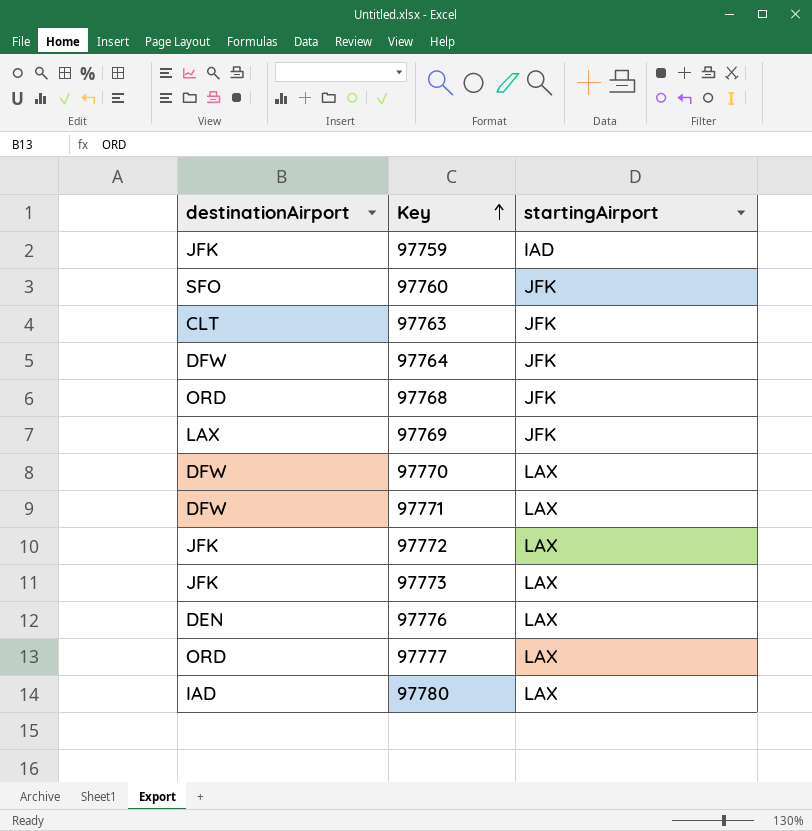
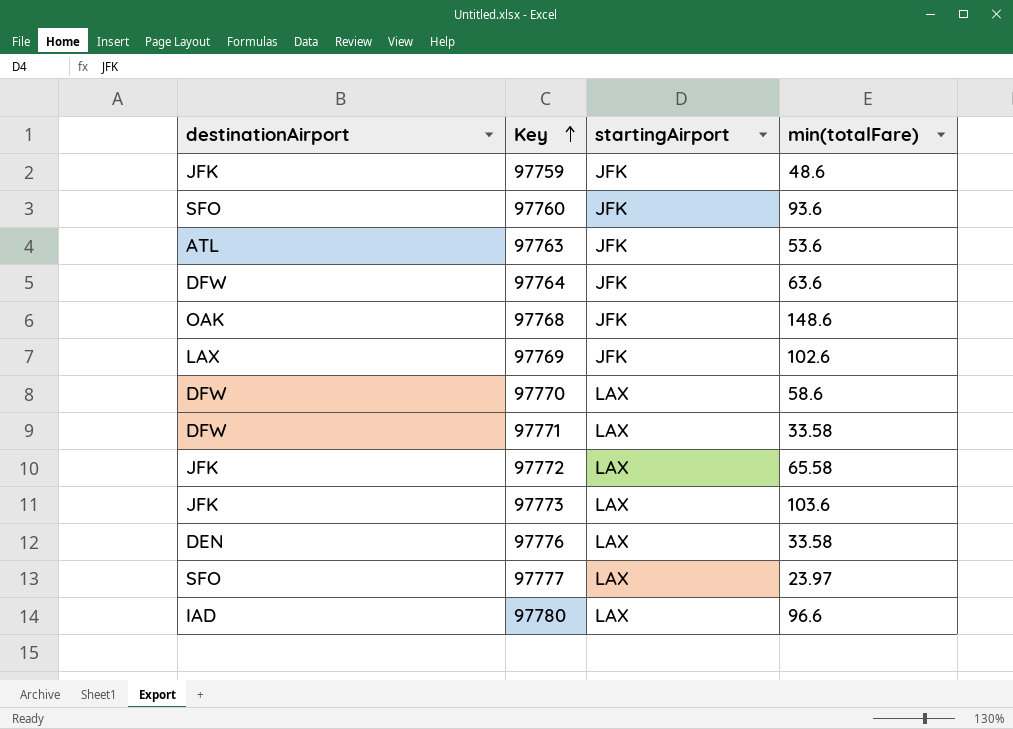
column min(totalFare) | position: none -> 4
97759 | startingAirport: IAD -> JFK
97763 | destinationAirport: CLT -> ATL
97768 | destinationAirport: ORD -> OAK
97777 | destinationAirport: ORD -> SFO

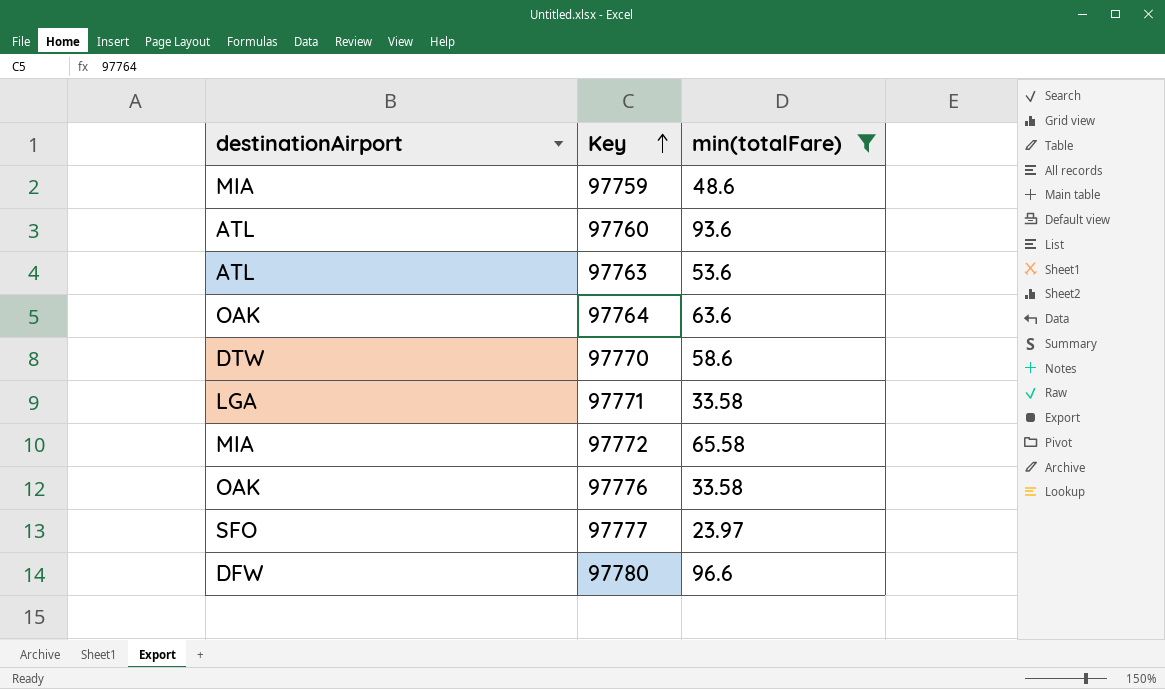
filter: none -> min(totalFare) <= 96.6
column startingAirport | position: 3 -> none
97759 | destinationAirport: JFK -> MIA
97760 | destinationAirport: SFO -> ATL
97764 | destinationAirport: DFW -> OAK
97770 | destinationAirport: DFW -> DTW
97771 | destinationAirport: DFW -> LGA
97772 | destinationAirport: JFK -> MIA
97776 | destinationAirport: DEN -> OAK
97780 | destinationAirport: IAD -> DFW

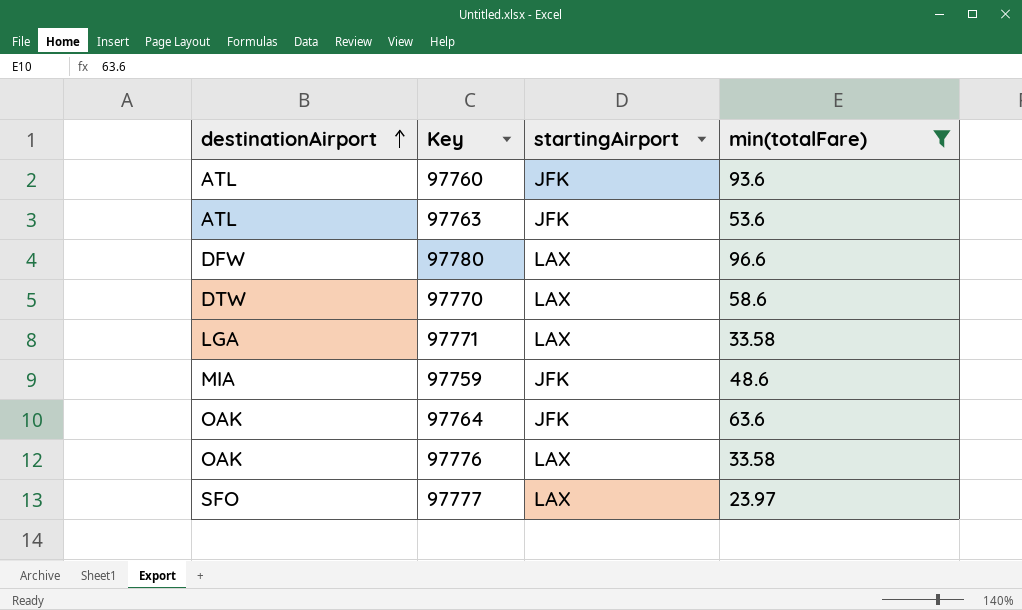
row order: Key ascending -> destinationAirport ascending
column startingAirport | position: none -> 3
row 97772: MIA | 65.58 -> none

